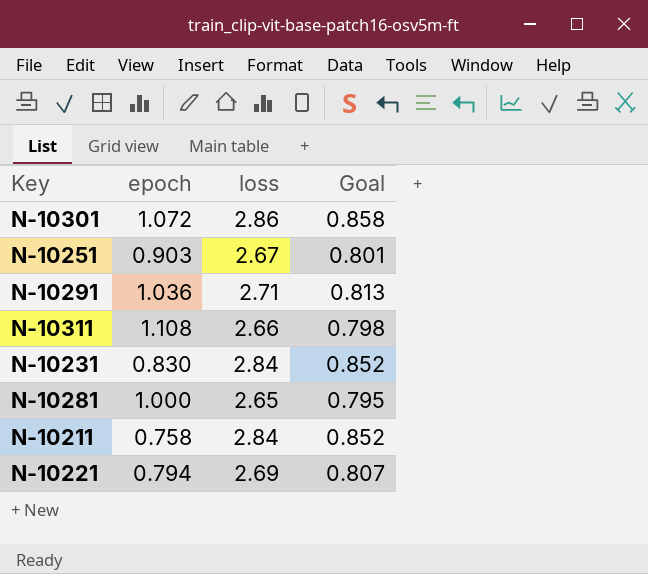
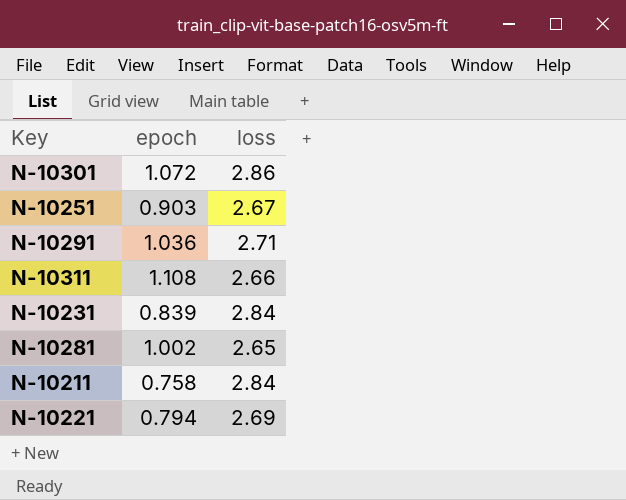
column Goal | formula: [loss] * 0.3 -> none
N-10231 | epoch: 0.830 -> 0.839
N-10281 | epoch: 1.000 -> 1.002

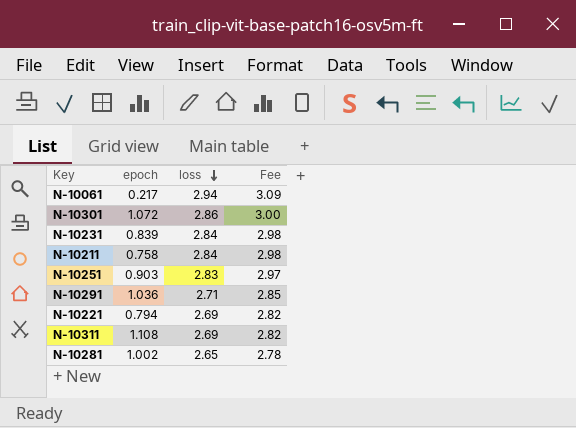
row order: none -> loss descending
column Fee | formula: none -> [loss] * 1.05
row N-10061: none -> 0.217 | 2.94 | 3.09
N-10251 | loss: 2.67 -> 2.83
N-10311 | loss: 2.66 -> 2.69

